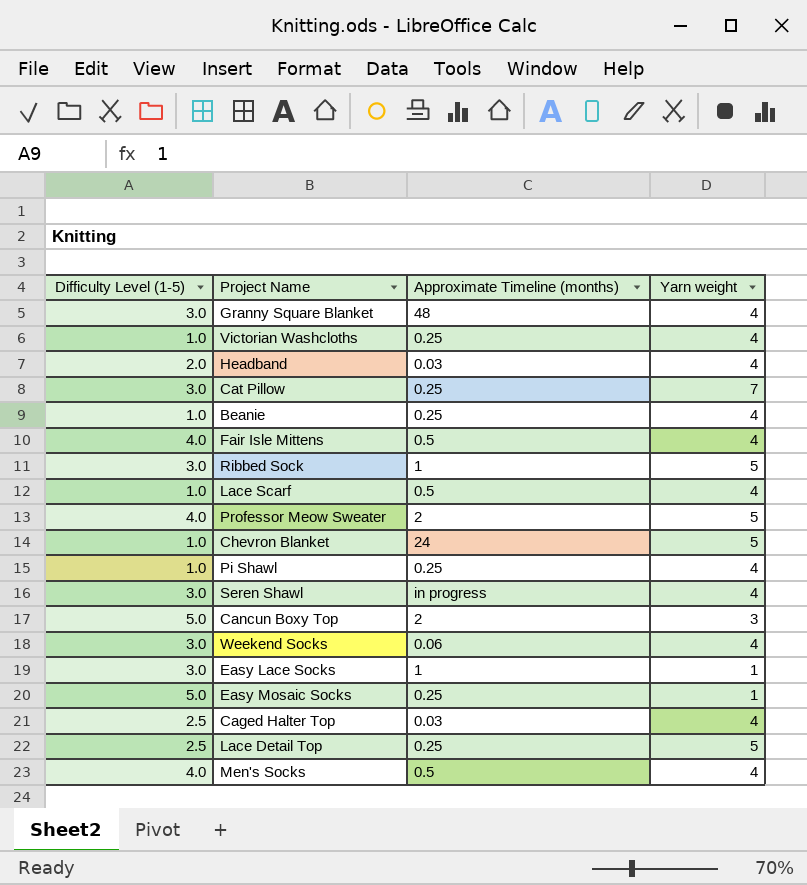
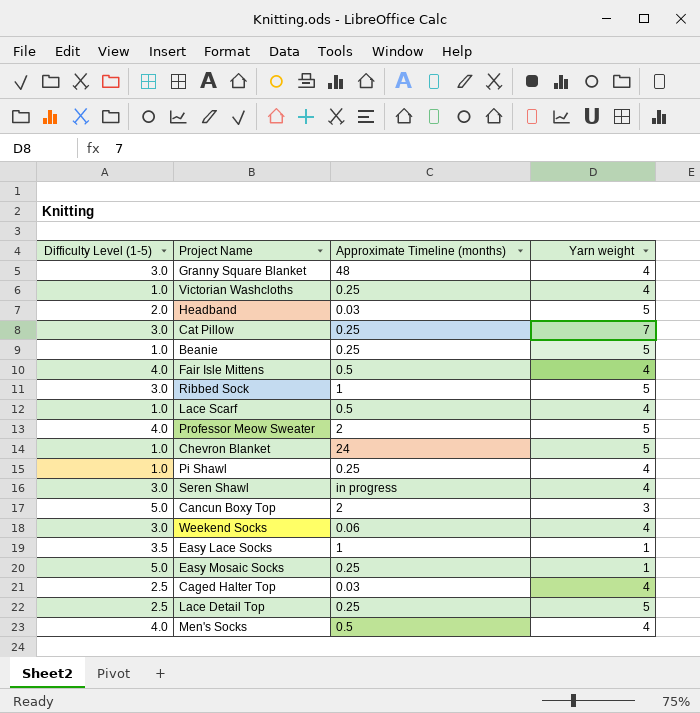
Headband | Yarn weight: 4 -> 5
Beanie | Yarn weight: 4 -> 5
Easy Lace Socks | Difficulty Level (1-5): 3.0 -> 3.5

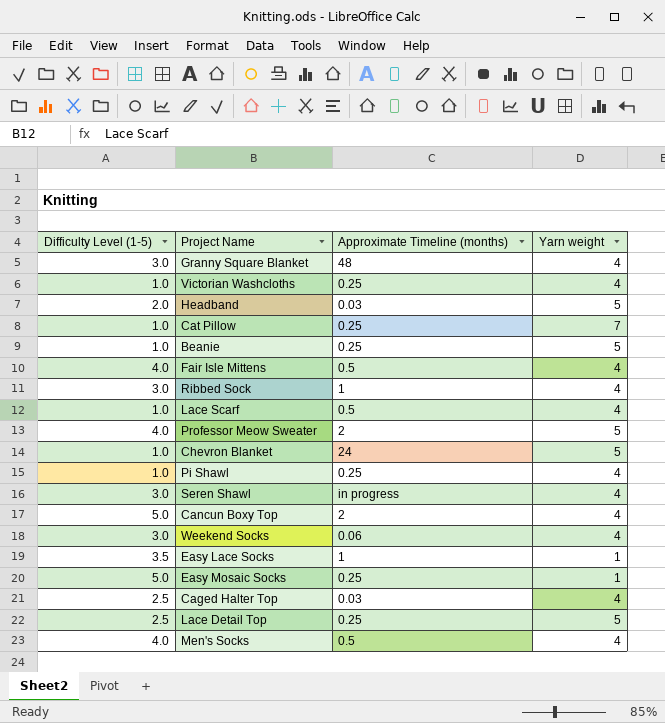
Cat Pillow | Difficulty Level (1-5): 3.0 -> 1.0
Ribbed Sock | Yarn weight: 5 -> 4
Cancun Boxy Top | Yarn weight: 3 -> 4

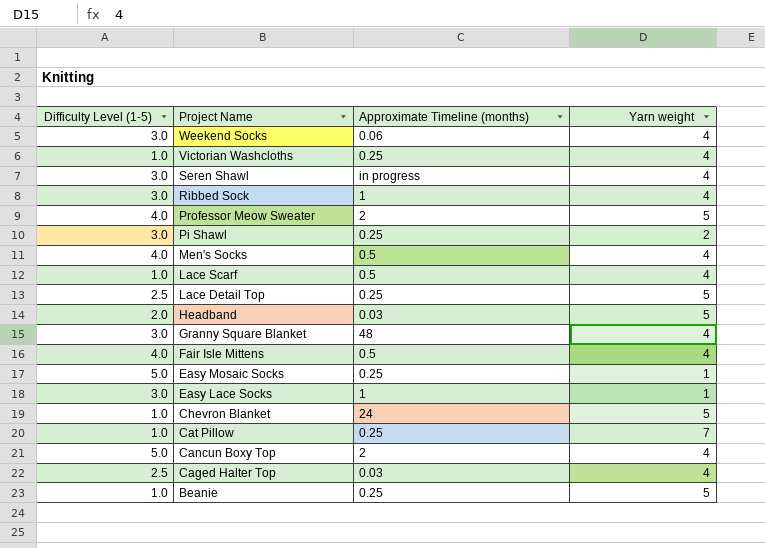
row order: none -> Project Name descending
Pi Shawl | Difficulty Level (1-5): 1.0 -> 3.0
Pi Shawl | Yarn weight: 4 -> 2
Easy Lace Socks | Difficulty Level (1-5): 3.5 -> 3.0

